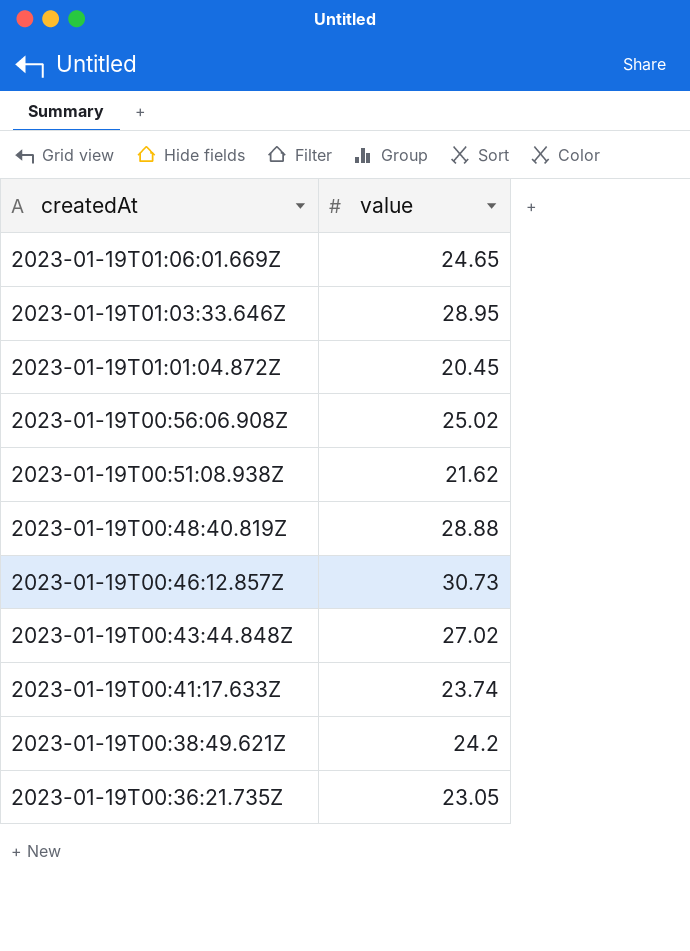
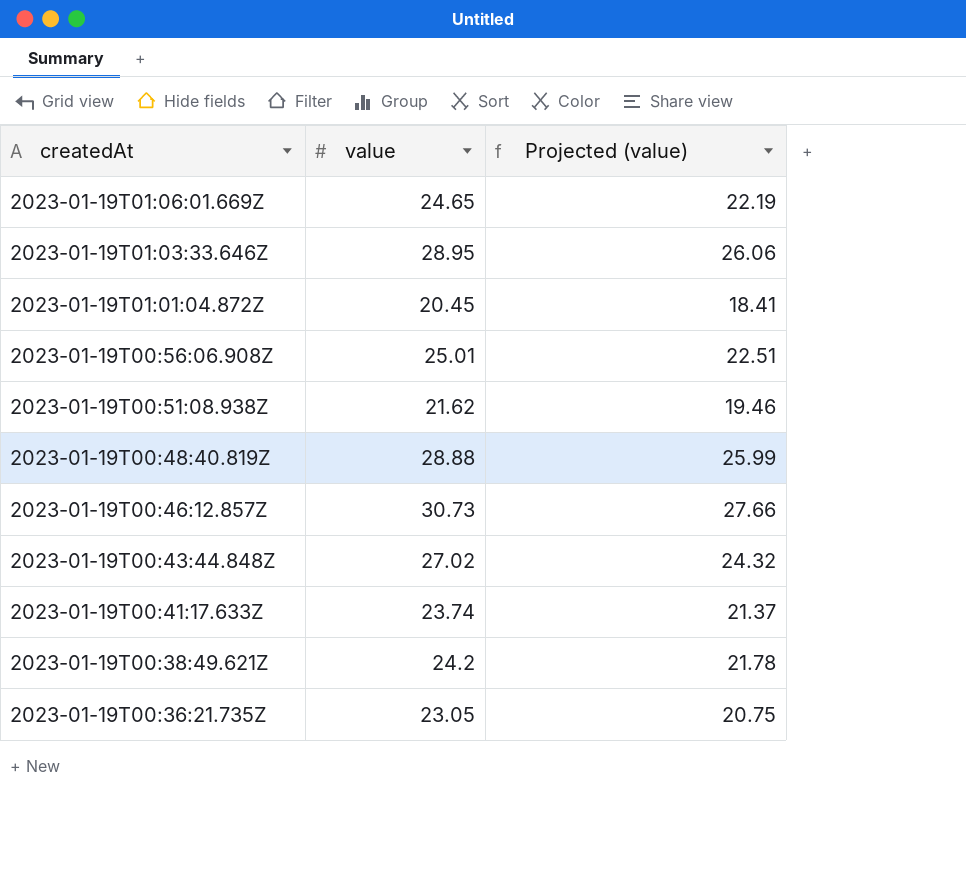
column Projected (value) | formula: none -> [value] * 0.9
2023-01-19T00:56:06.908Z | value: 25.02 -> 25.01

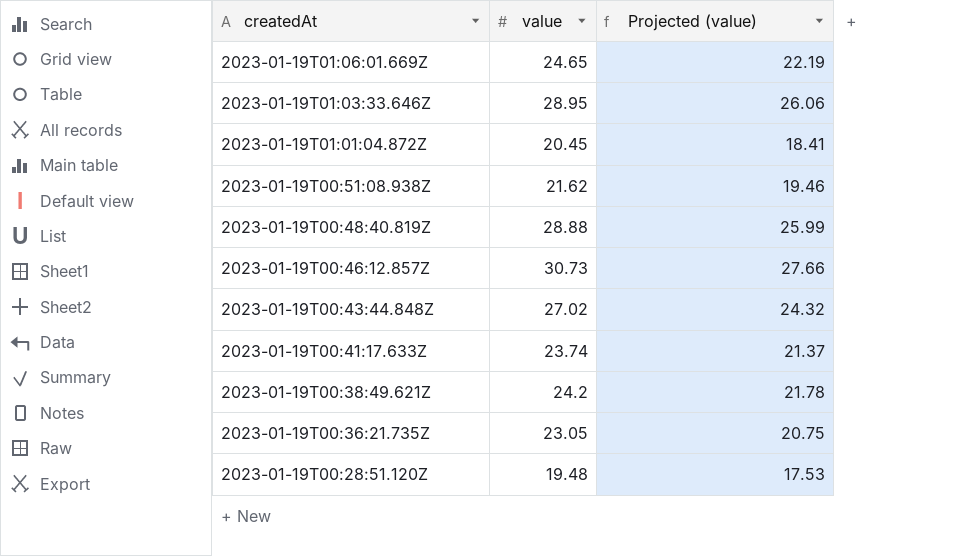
row 2023-01-19T00:56:06.908Z: 25.01 | 22.51 -> none
row 2023-01-19T00:28:51.120Z: none -> 19.48 | 17.53

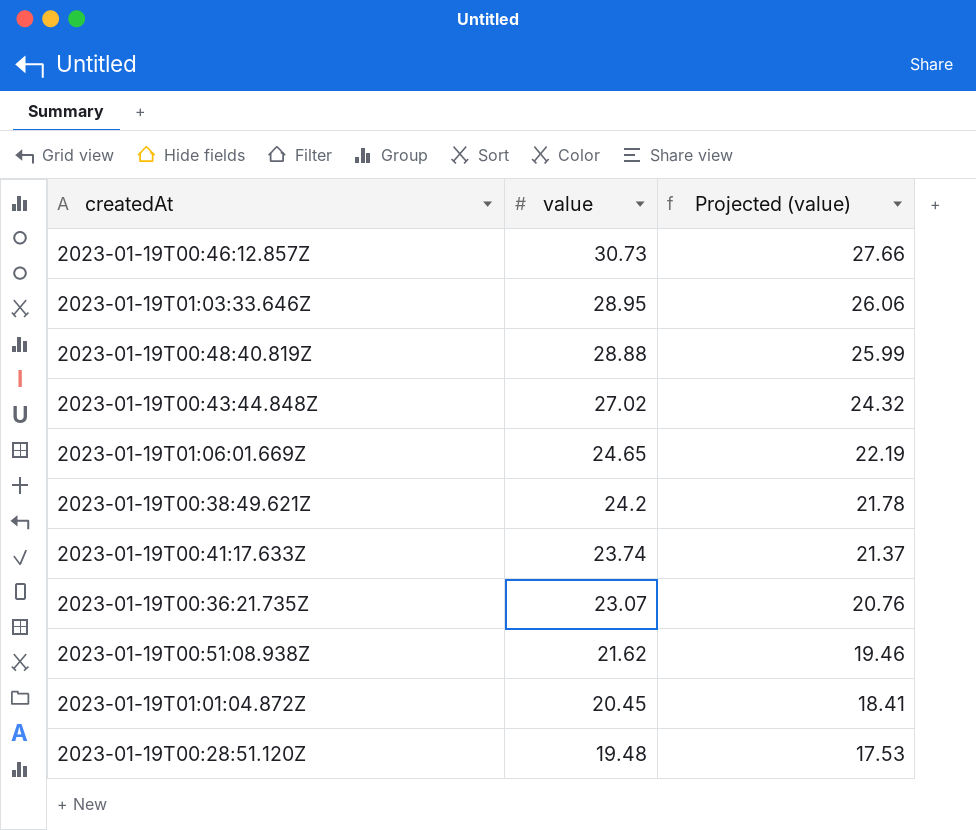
row order: createdAt descending -> value descending
2023-01-19T00:36:21.735Z | value: 23.05 -> 23.07
2023-01-19T00:36:21.735Z | Projected (value): 20.75 -> 20.76

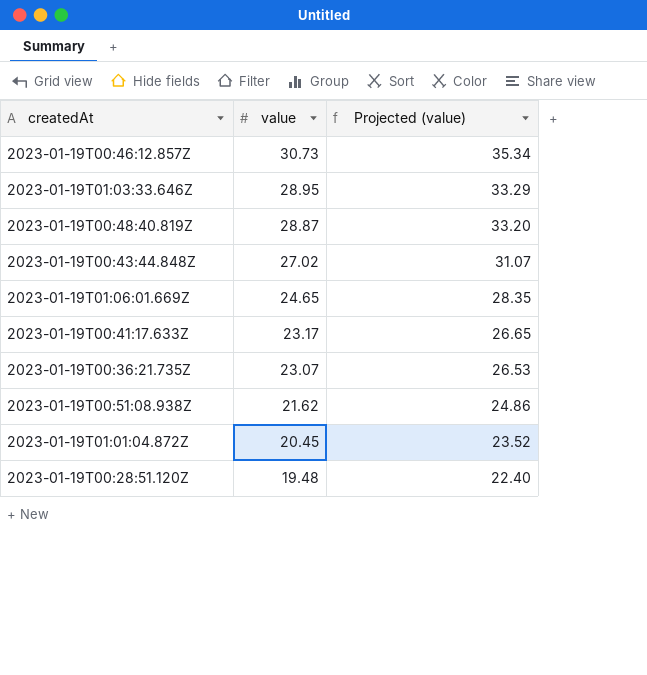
column Projected (value) | formula: [value] * 0.9 -> [value] * 1.15
row 2023-01-19T00:38:49.621Z: 24.2 | 21.78 -> none
2023-01-19T00:48:40.819Z | value: 28.88 -> 28.87
2023-01-19T00:41:17.633Z | value: 23.74 -> 23.17

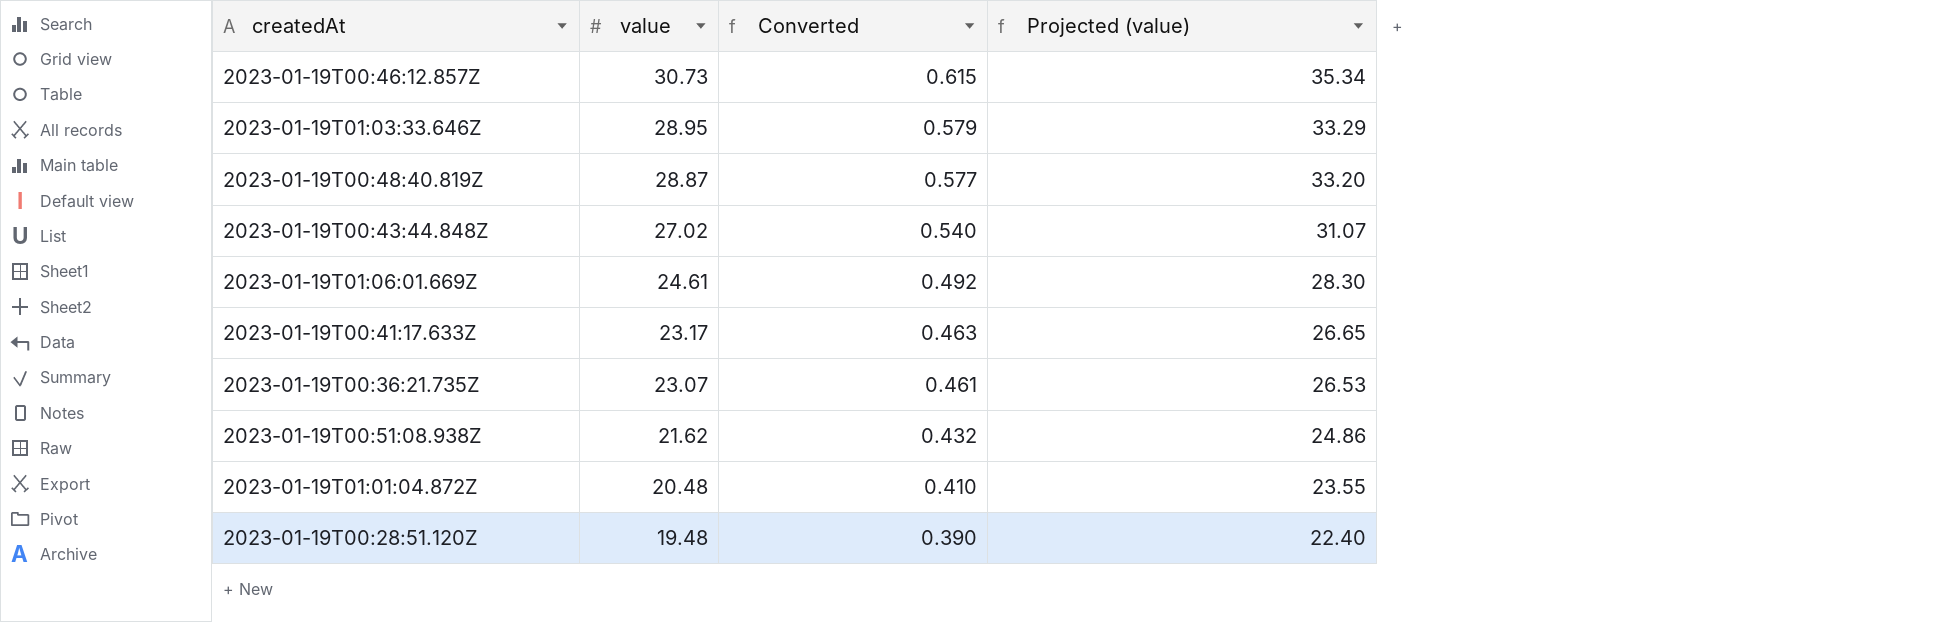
column Converted | formula: none -> [value] * 0.02
2023-01-19T01:06:01.669Z | value: 24.65 -> 24.61
2023-01-19T01:06:01.669Z | Projected (value): 28.35 -> 28.30
2023-01-19T01:01:04.872Z | value: 20.45 -> 20.48
2023-01-19T01:01:04.872Z | Projected (value): 23.52 -> 23.55

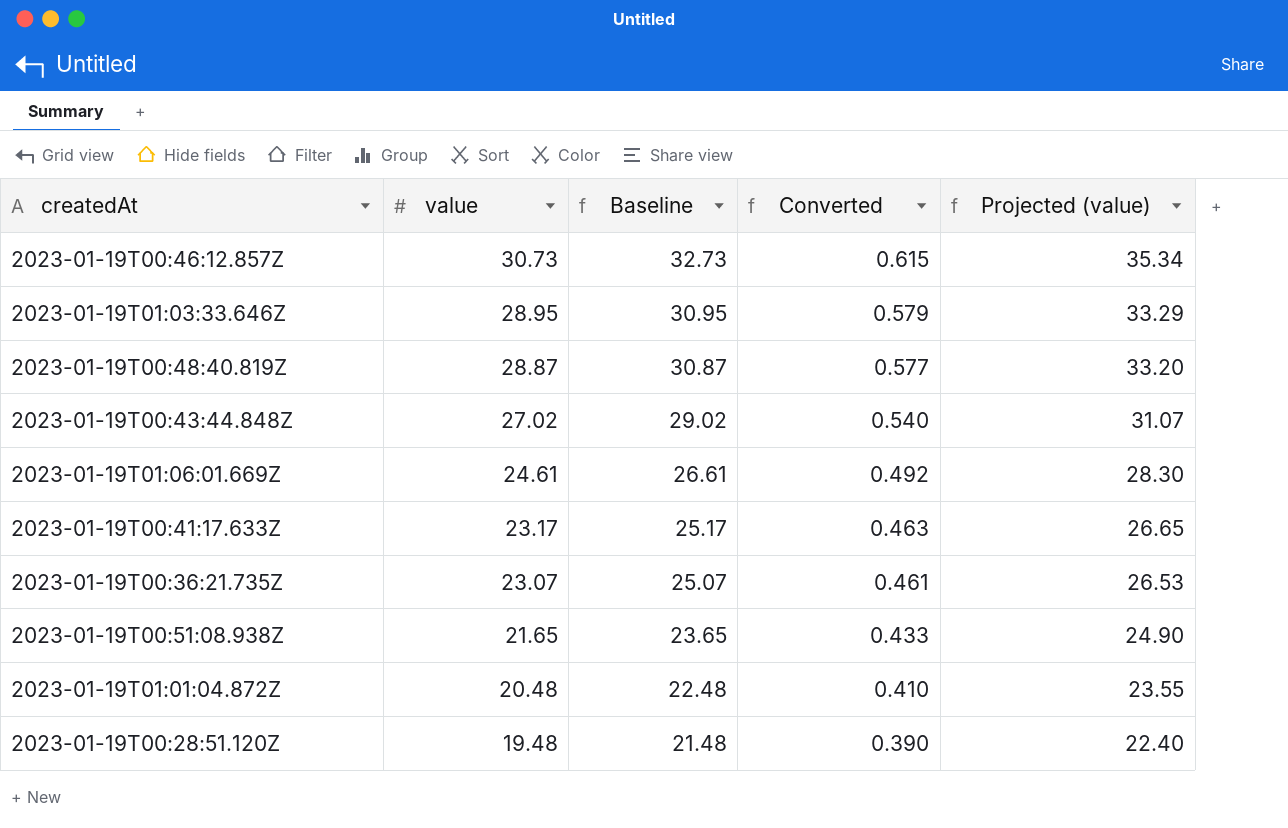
column Baseline | formula: none -> [value] + 2
2023-01-19T00:51:08.938Z | value: 21.62 -> 21.65
2023-01-19T00:51:08.938Z | Converted: 0.432 -> 0.433
2023-01-19T00:51:08.938Z | Projected (value): 24.86 -> 24.90

